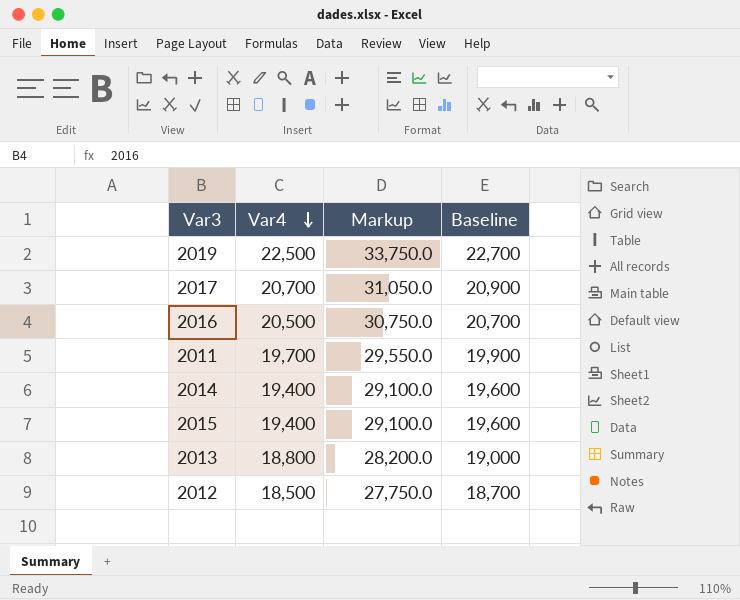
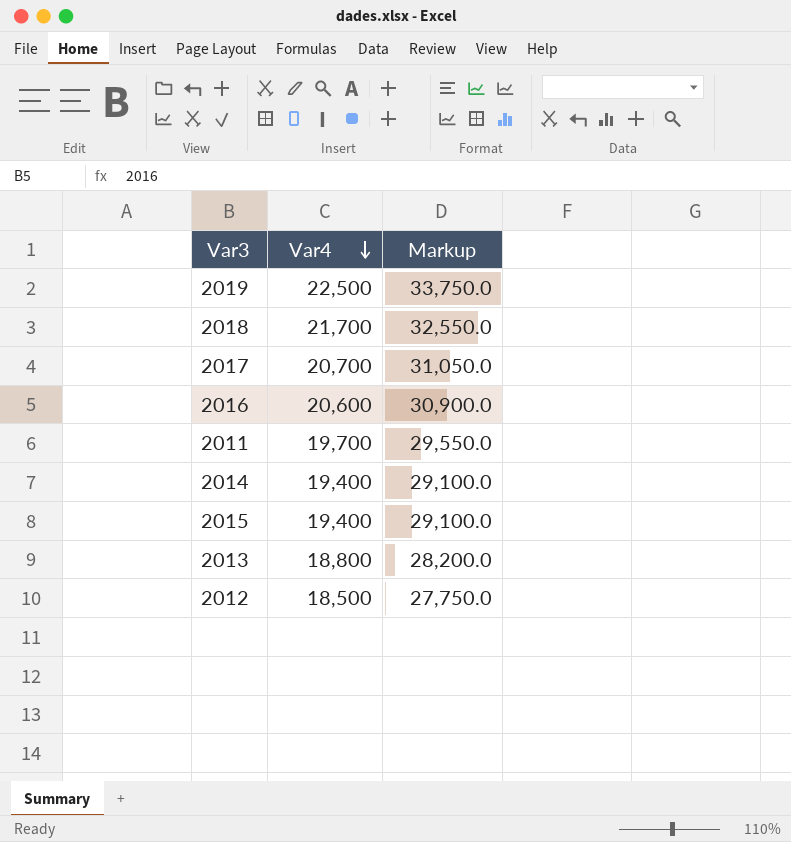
column Baseline | formula: [Var4] + 200 -> none
row 2018: none -> 21,700 | 32,550.0
2016 | Var4: 20,500 -> 20,600
2016 | Markup: 30,750.0 -> 30,900.0

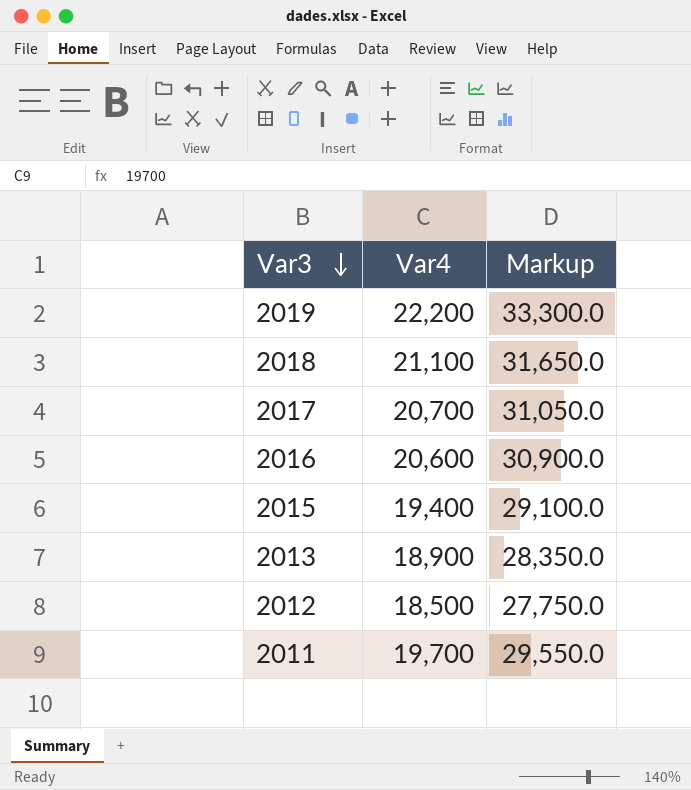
row order: Var4 descending -> Var3 descending
row 2014: 19,400 | 29,100.0 -> none
2019 | Var4: 22,500 -> 22,200
2019 | Markup: 33,750.0 -> 33,300.0
2018 | Var4: 21,700 -> 21,100
2018 | Markup: 32,550.0 -> 31,650.0
2013 | Var4: 18,800 -> 18,900
2013 | Markup: 28,200.0 -> 28,350.0

